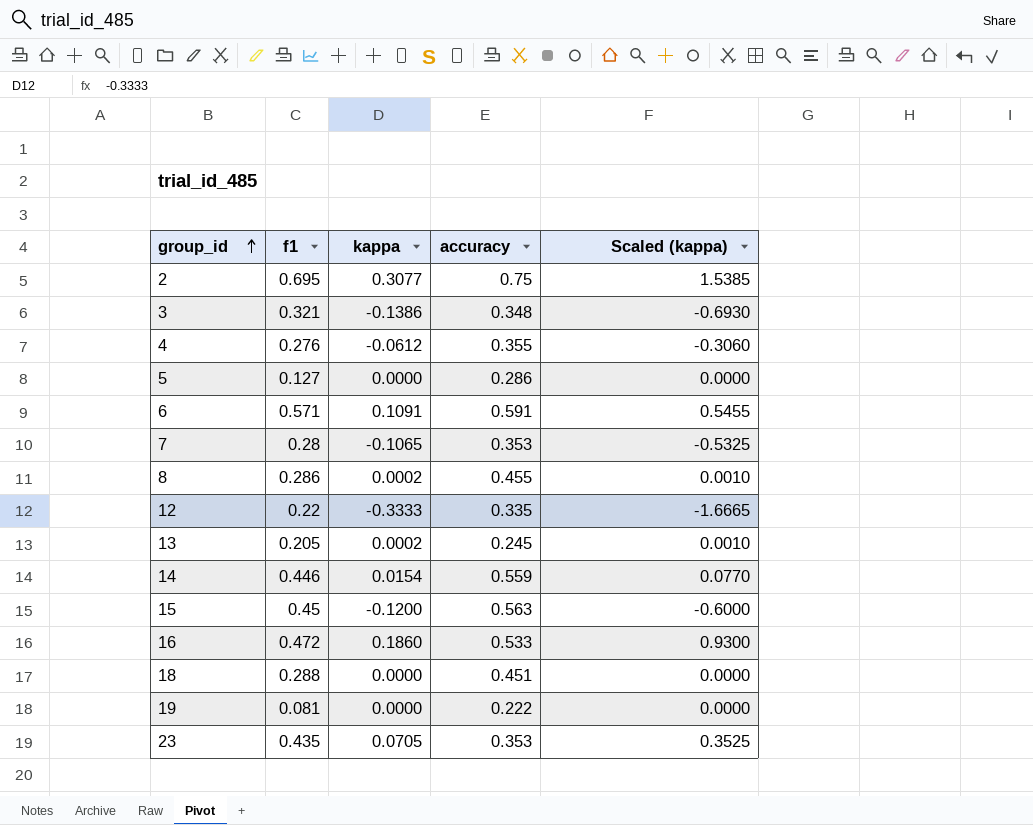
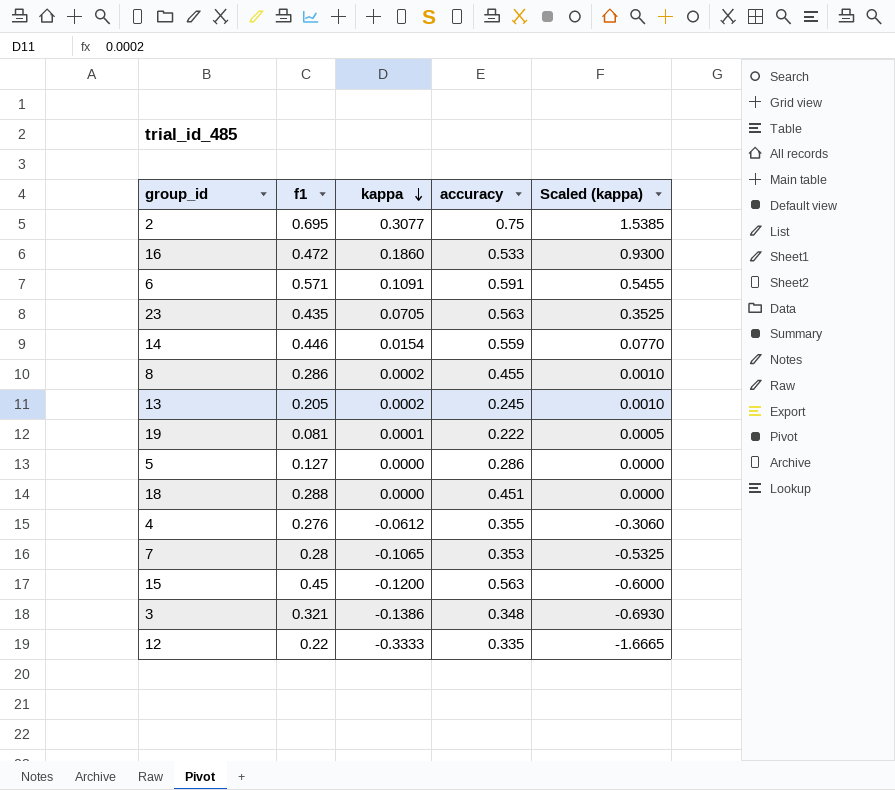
row order: group_id ascending -> kappa descending
23 | accuracy: 0.353 -> 0.563
19 | kappa: 0.0000 -> 0.0001
19 | Scaled (kappa): 0.0000 -> 0.0005

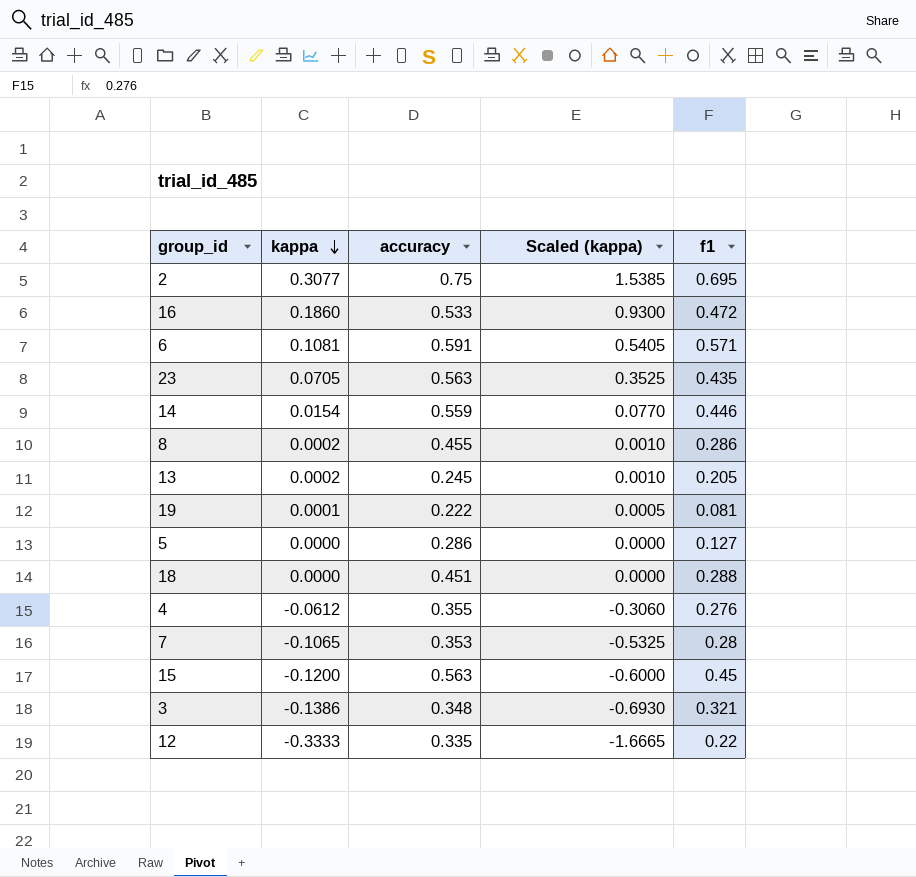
column f1 | position: 2 -> 5
6 | kappa: 0.1091 -> 0.1081
6 | Scaled (kappa): 0.5455 -> 0.5405

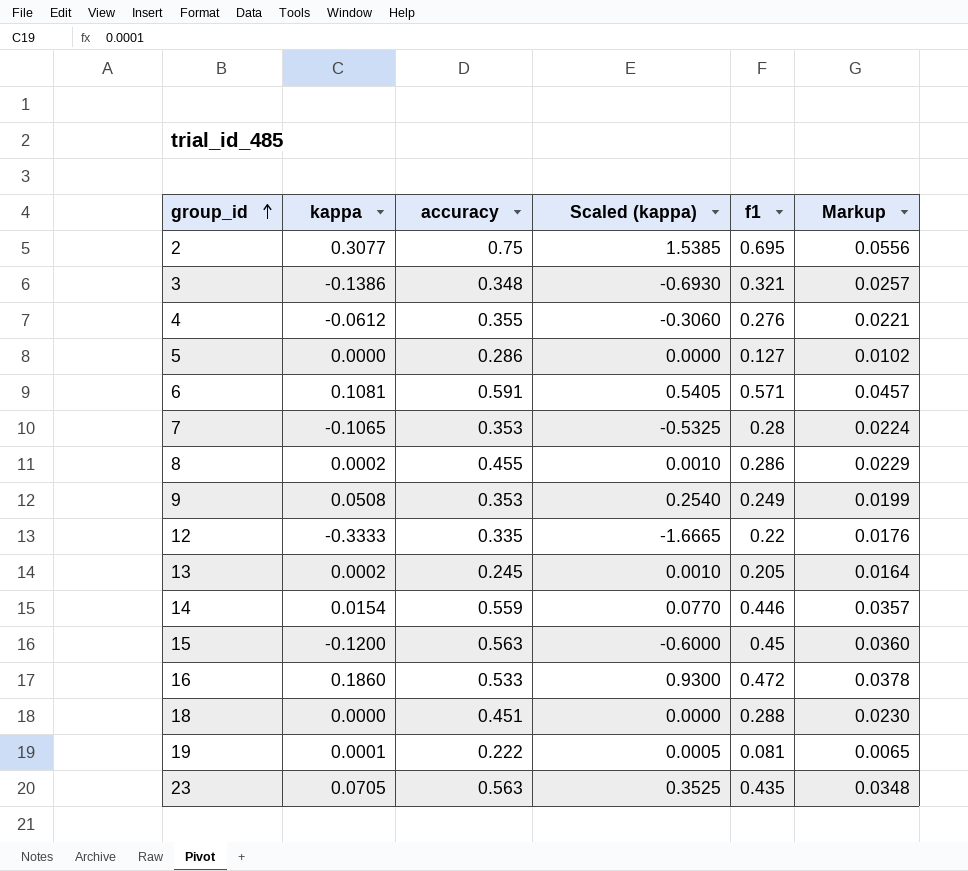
row order: kappa descending -> group_id ascending
column Markup | formula: none -> [f1] * 0.08
row 9: none -> 0.0508 | 0.353 | 0.2540 | 0.249 | 0.0199

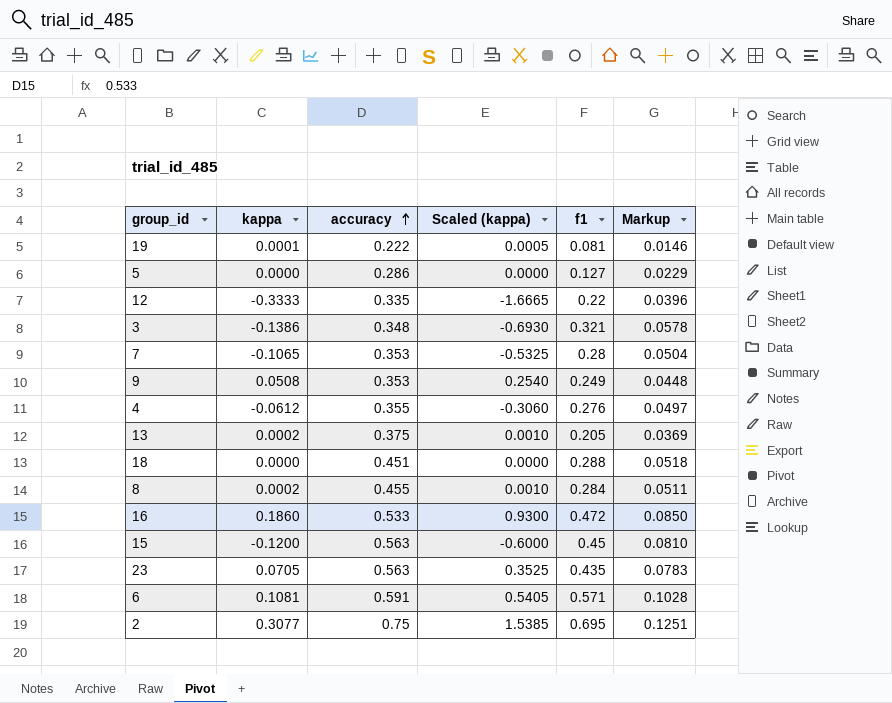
row order: group_id ascending -> accuracy ascending
column Markup | formula: [f1] * 0.08 -> [f1] * 0.18
row 14: 0.0154 | 0.559 | 0.0770 | 0.446 | 0.0357 -> none
13 | accuracy: 0.245 -> 0.375
8 | f1: 0.286 -> 0.284

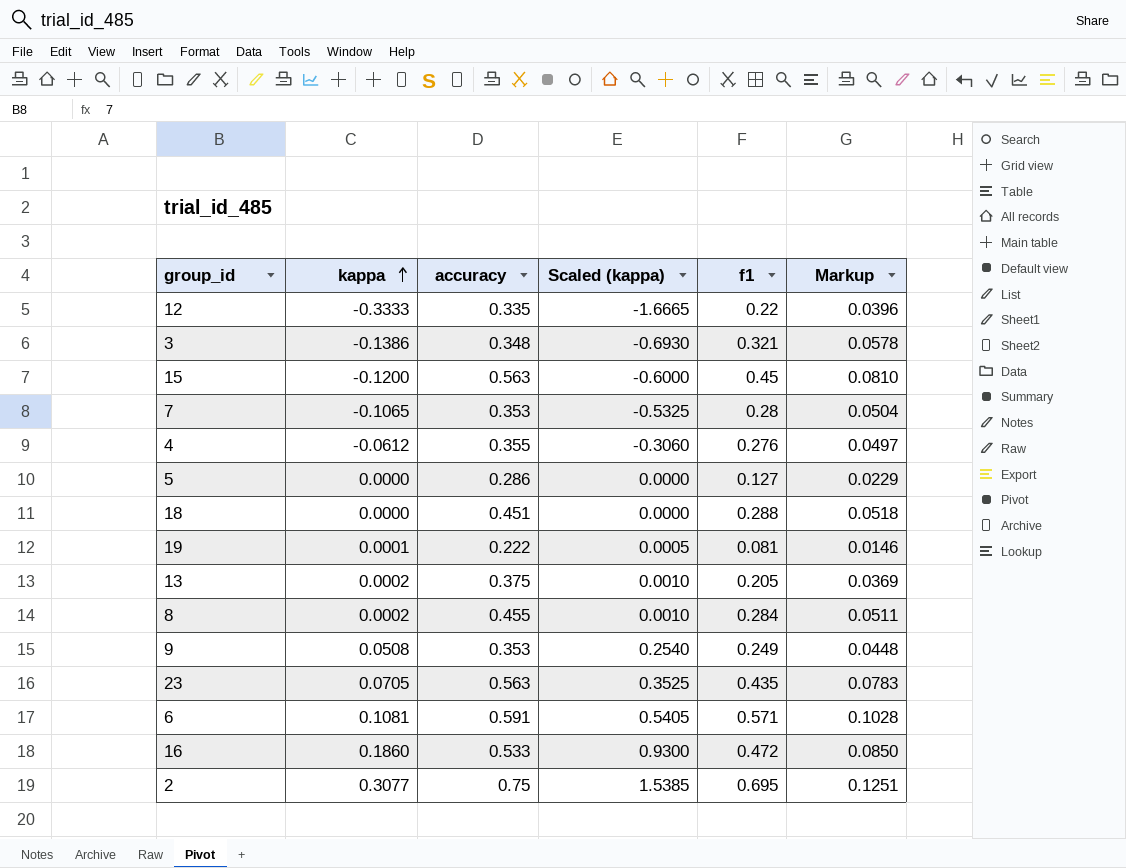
row order: accuracy ascending -> kappa ascending

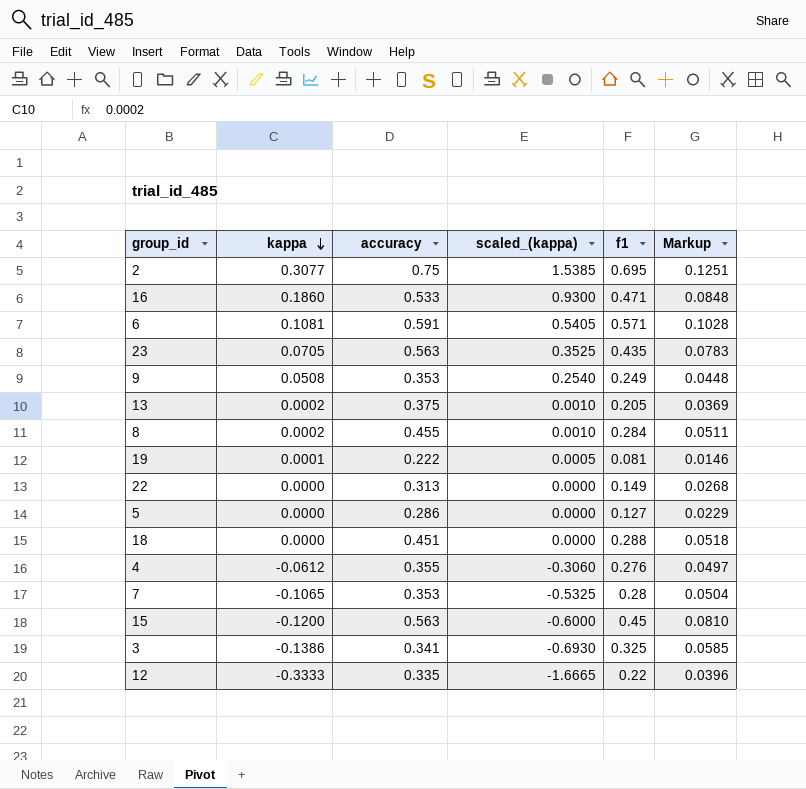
row order: kappa ascending -> kappa descending
column name: Scaled (kappa) -> scaled_(kappa)
16 | f1: 0.472 -> 0.471
16 | Markup: 0.0850 -> 0.0848
row 22: none -> 0.0000 | 0.313 | 0.0000 | 0.149 | 0.0268
3 | accuracy: 0.348 -> 0.341
3 | f1: 0.321 -> 0.325
3 | Markup: 0.0578 -> 0.0585

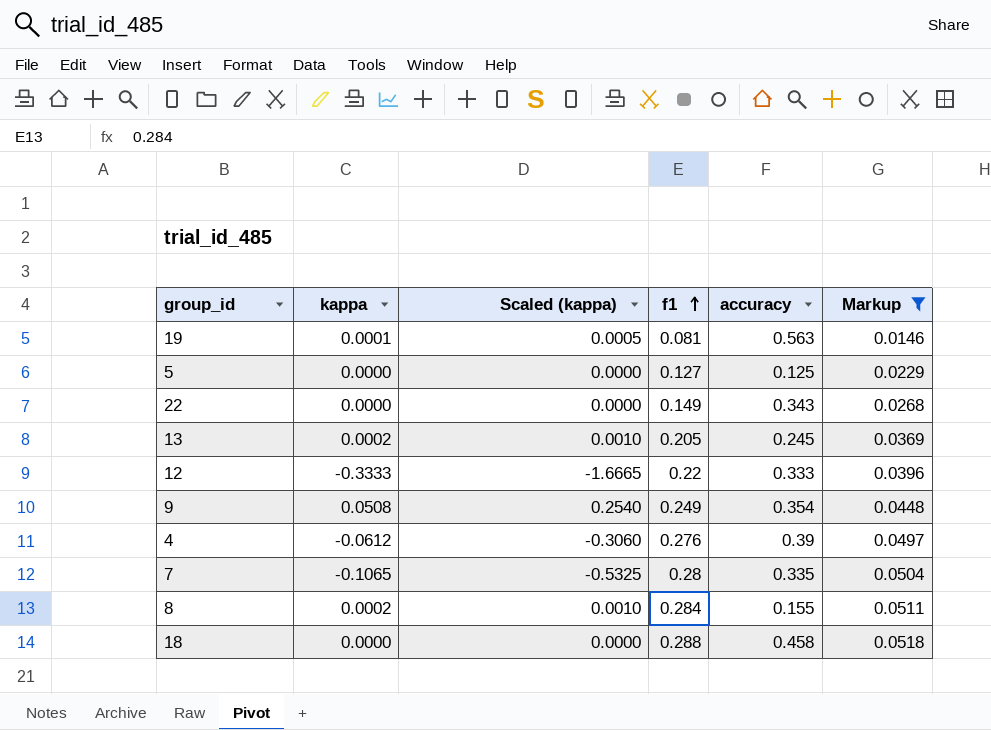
filter: none -> Markup <= 0.0518
row order: kappa descending -> f1 ascending
column name: scaled_(kappa) -> Scaled (kappa)
column accuracy | position: 3 -> 5
19 | accuracy: 0.222 -> 0.563
5 | accuracy: 0.286 -> 0.125
22 | accuracy: 0.313 -> 0.343
13 | accuracy: 0.375 -> 0.245
12 | accuracy: 0.335 -> 0.333
9 | accuracy: 0.353 -> 0.354
4 | accuracy: 0.355 -> 0.39
7 | accuracy: 0.353 -> 0.335
8 | accuracy: 0.455 -> 0.155
18 | accuracy: 0.451 -> 0.458

